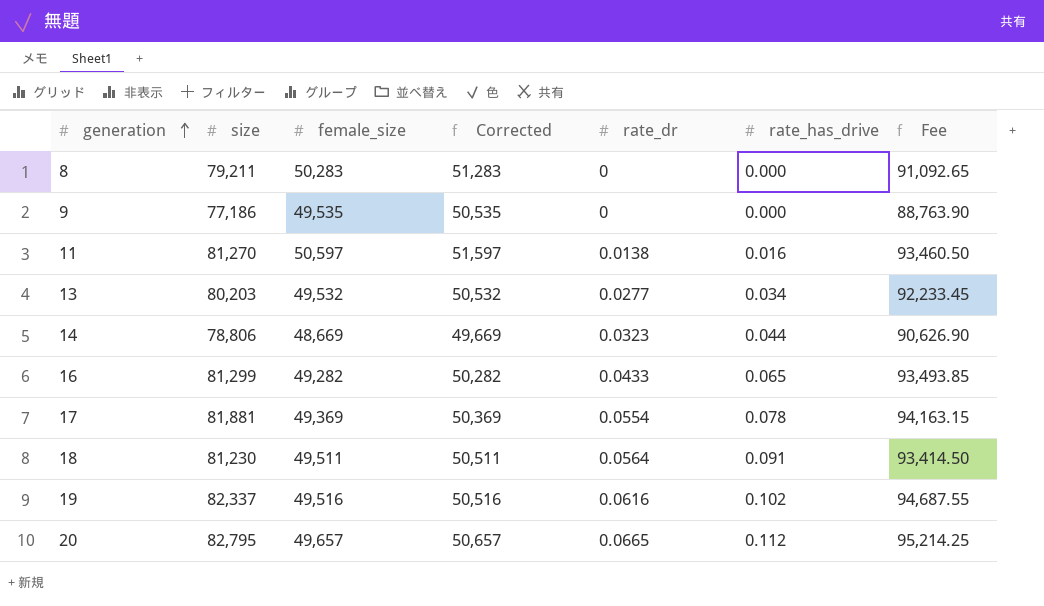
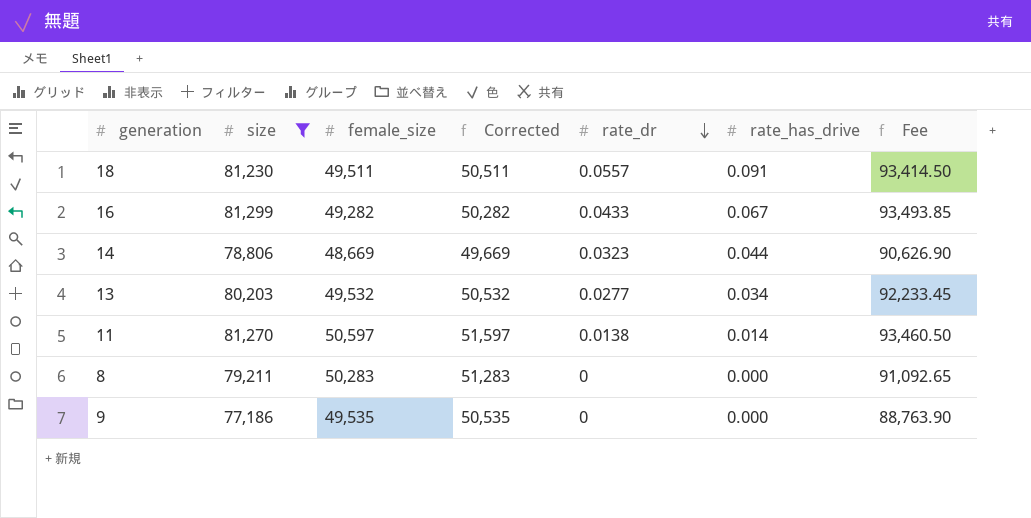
filter: none -> size <= 81,299
row order: generation ascending -> rate_dr descending
18 | rate_dr: 0.0564 -> 0.0557
16 | rate_has_drive: 0.065 -> 0.067
11 | rate_has_drive: 0.016 -> 0.014

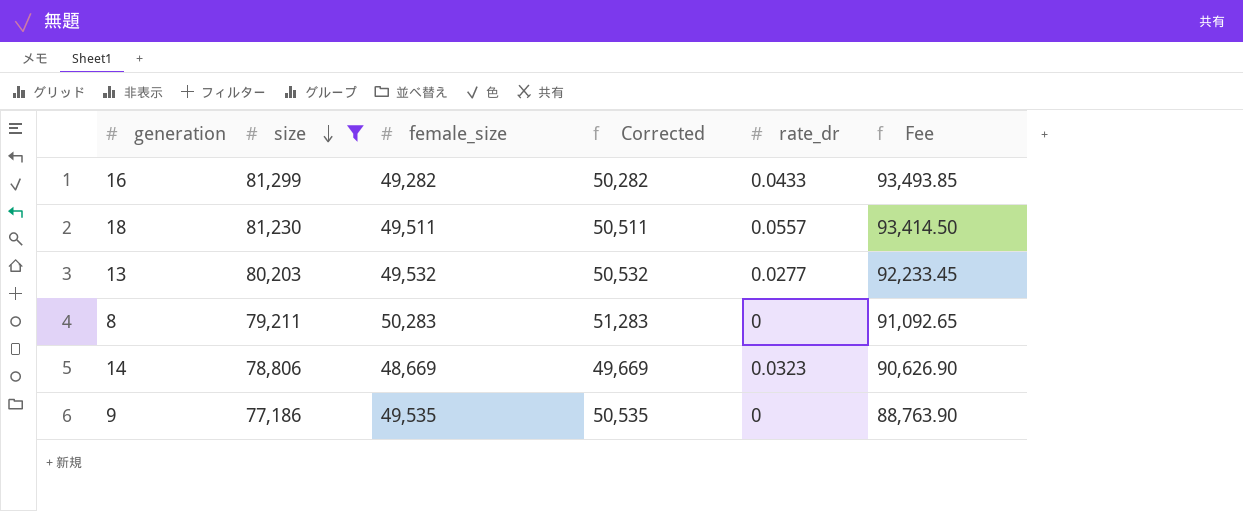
row order: rate_dr descending -> size descending
column rate_has_drive | position: 6 -> none
row 11: 81,270 | 50,597 | 51,597 | 0.0138 | 0.014 | 93,460.50 -> none

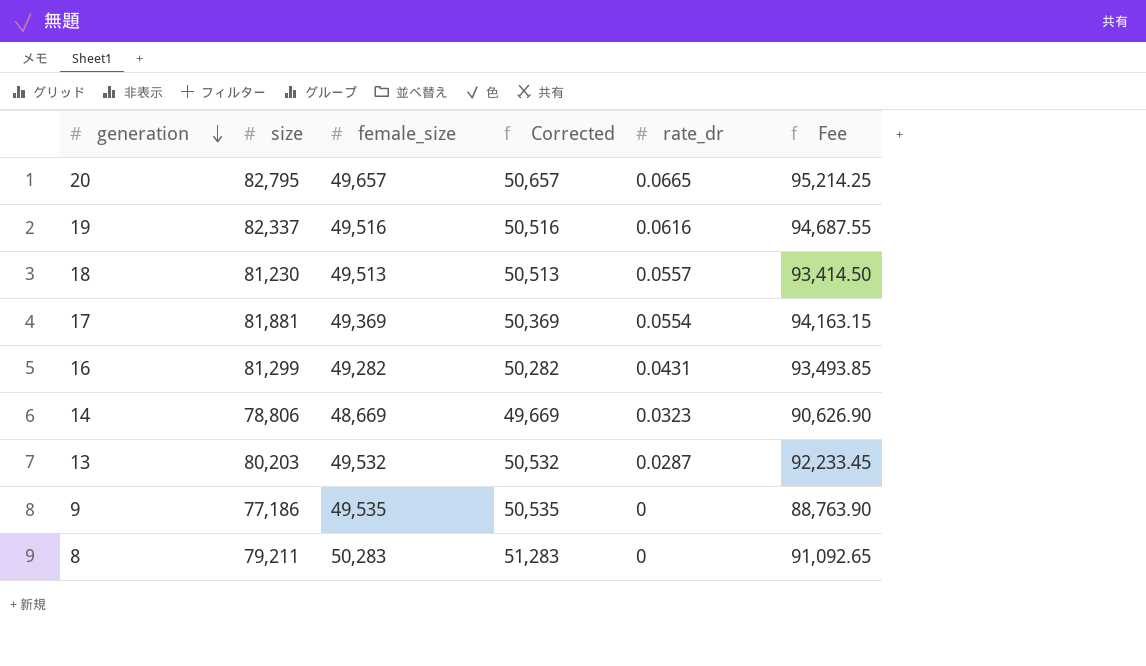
filter: size <= 81,299 -> none
row order: size descending -> generation descending
18 | female_size: 49,511 -> 49,513
18 | Corrected: 50,511 -> 50,513
16 | rate_dr: 0.0433 -> 0.0431
13 | rate_dr: 0.0277 -> 0.0287

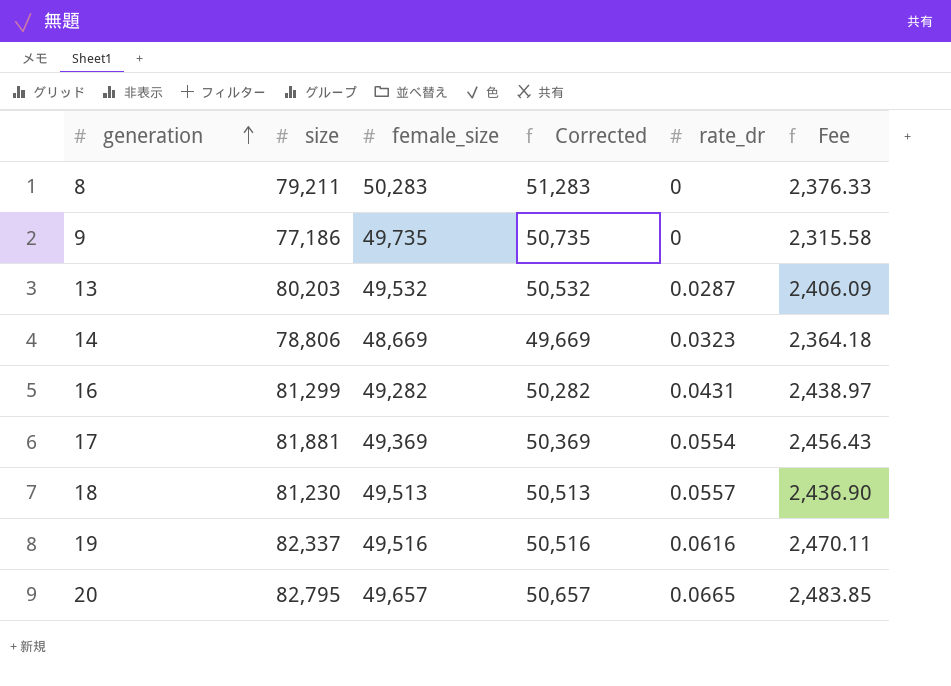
row order: generation descending -> generation ascending
column Fee | formula: [size] * 1.15 -> [size] * 0.03
9 | female_size: 49,535 -> 49,735
9 | Corrected: 50,535 -> 50,735

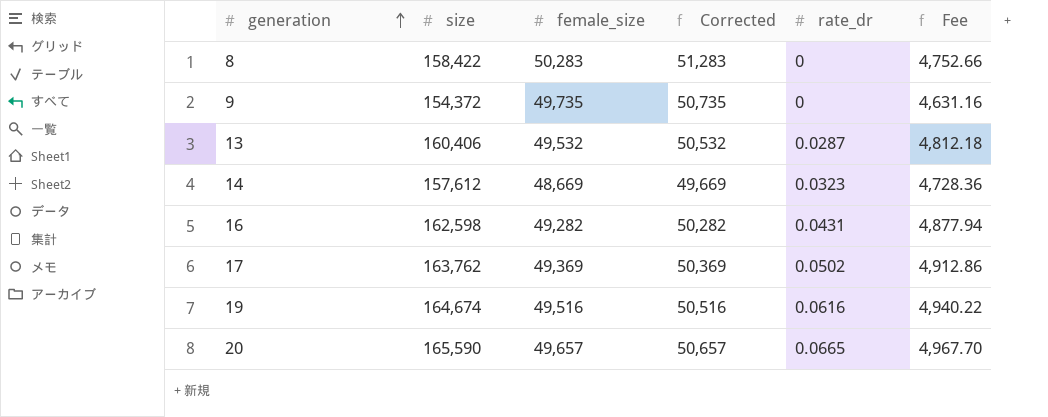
row 18: 81,230 | 49,513 | 50,513 | 0.0557 | 2,436.90 -> none
8 | size: 79,211 -> 158,422
8 | Fee: 2,376.33 -> 4,752.66
9 | size: 77,186 -> 154,372
9 | Fee: 2,315.58 -> 4,631.16
13 | size: 80,203 -> 160,406
13 | Fee: 2,406.09 -> 4,812.18
14 | size: 78,806 -> 157,612
14 | Fee: 2,364.18 -> 4,728.36
16 | size: 81,299 -> 162,598
16 | Fee: 2,438.97 -> 4,877.94
17 | size: 81,881 -> 163,762
17 | rate_dr: 0.0554 -> 0.0502
17 | Fee: 2,456.43 -> 4,912.86
19 | size: 82,337 -> 164,674
19 | Fee: 2,470.11 -> 4,940.22
20 | size: 82,795 -> 165,590
20 | Fee: 2,483.85 -> 4,967.70

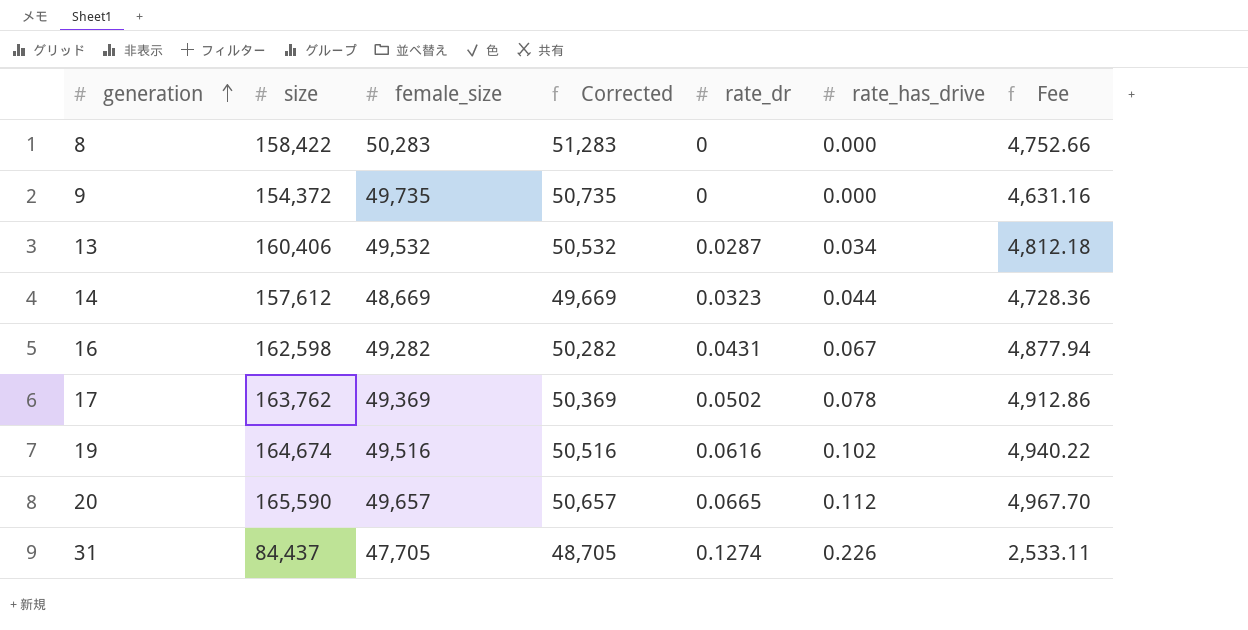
column rate_has_drive | position: none -> 6
row 31: none -> 84,437 | 47,705 | 48,705 | 0.1274 | 0.226 | 2,533.11

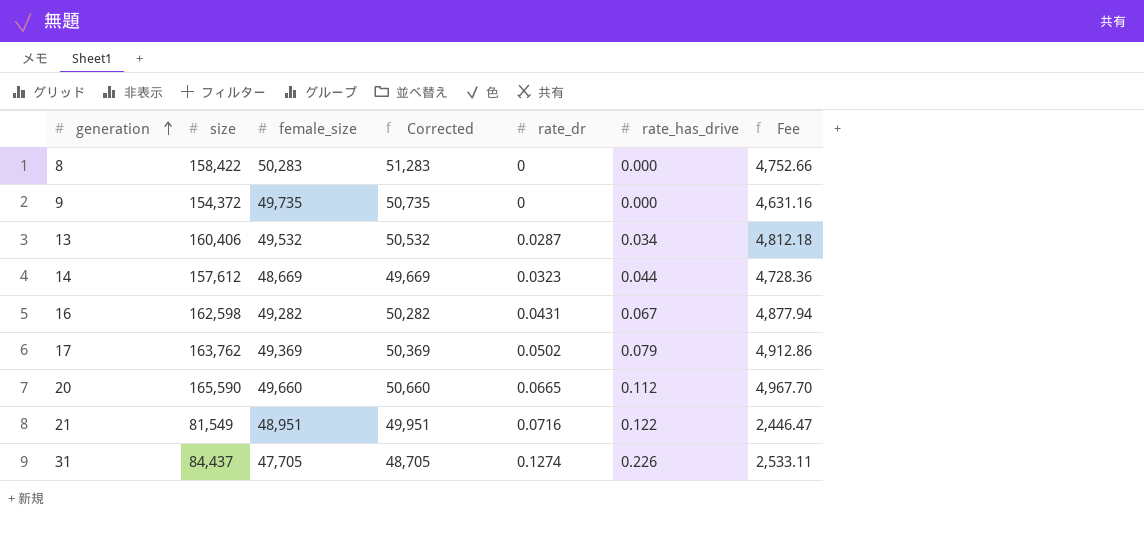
row 19: 164,674 | 49,516 | 50,516 | 0.0616 | 0.102 | 4,940.22 -> none
17 | rate_has_drive: 0.078 -> 0.079
20 | female_size: 49,657 -> 49,660
20 | Corrected: 50,657 -> 50,660
row 21: none -> 81,549 | 48,951 | 49,951 | 0.0716 | 0.122 | 2,446.47

